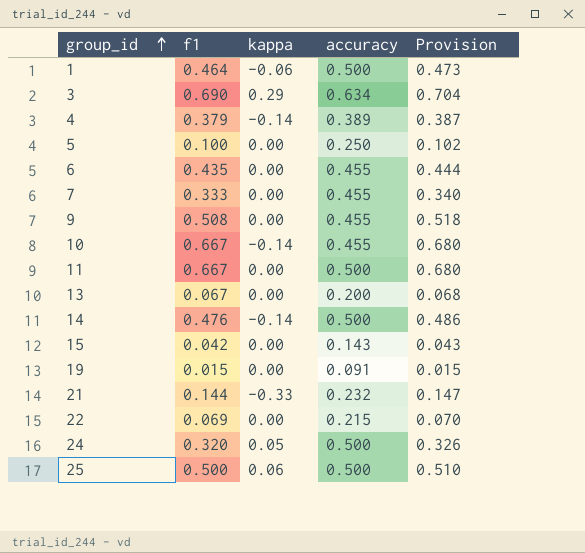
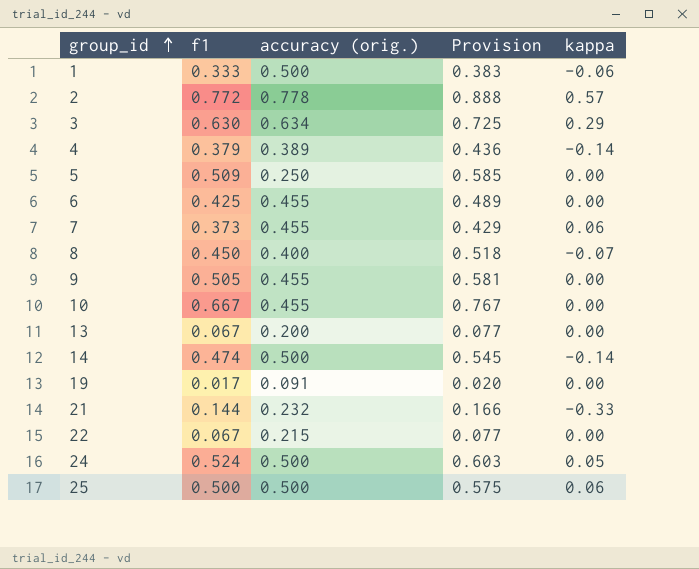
column name: accuracy -> accuracy (orig.)
column Provision | formula: [f1] * 1.02 -> [f1] * 1.15
column kappa | position: 3 -> 5
row 11: 0.667 | 0.00 | 0.500 | 0.680 -> none
row 15: 0.042 | 0.00 | 0.143 | 0.043 -> none
1 | f1: 0.464 -> 0.333
row 2: none -> 0.772 | 0.778 | 0.888 | 0.57
3 | f1: 0.690 -> 0.630
5 | f1: 0.100 -> 0.509
6 | f1: 0.435 -> 0.425
7 | f1: 0.333 -> 0.373
7 | kappa: 0.00 -> 0.06
row 8: none -> 0.450 | 0.400 | 0.518 | -0.07
9 | f1: 0.508 -> 0.505
10 | kappa: -0.14 -> 0.00
14 | f1: 0.476 -> 0.474
19 | f1: 0.015 -> 0.017
22 | f1: 0.069 -> 0.067
24 | f1: 0.320 -> 0.524

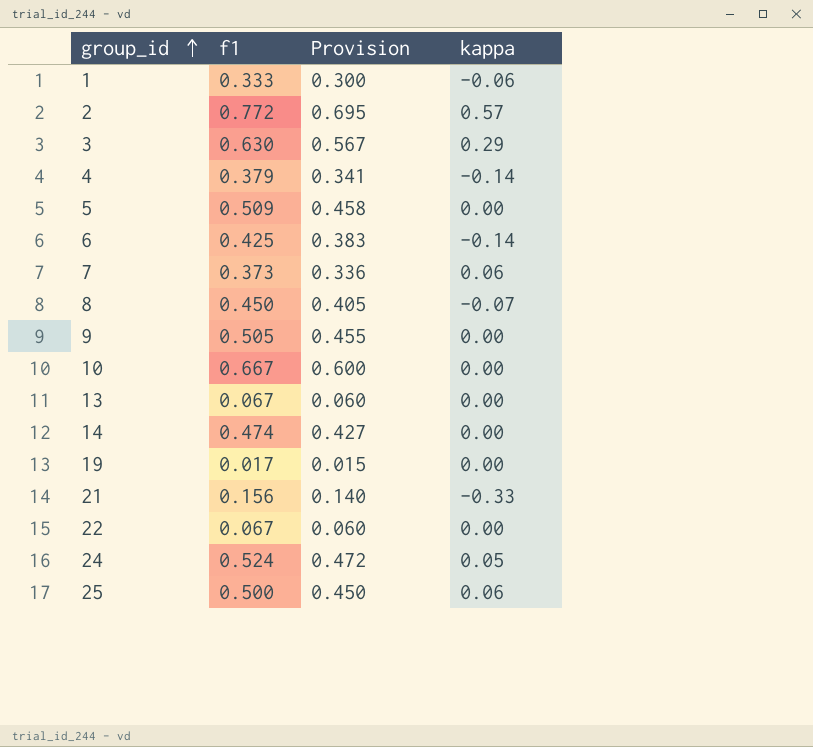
column accuracy (orig.) | position: 3 -> none
column Provision | formula: [f1] * 1.15 -> [f1] * 0.9
6 | kappa: 0.00 -> -0.14
14 | kappa: -0.14 -> 0.00
21 | f1: 0.144 -> 0.156

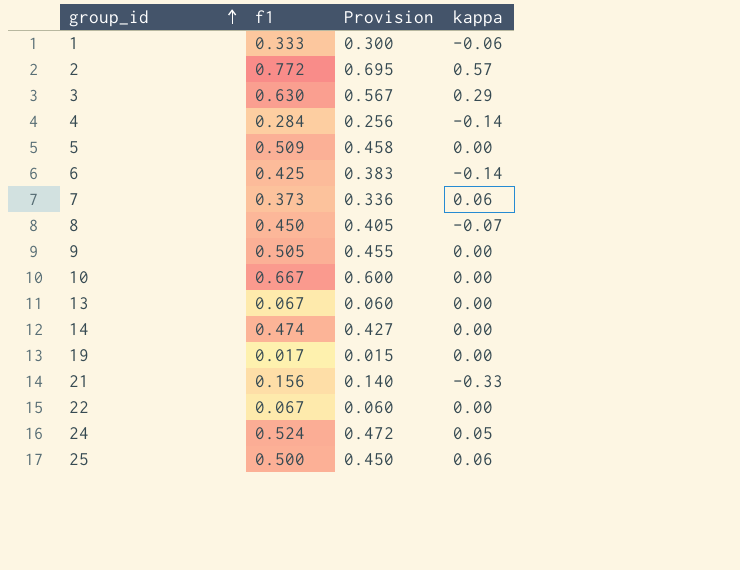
4 | f1: 0.379 -> 0.284
4 | Provision: 0.341 -> 0.256

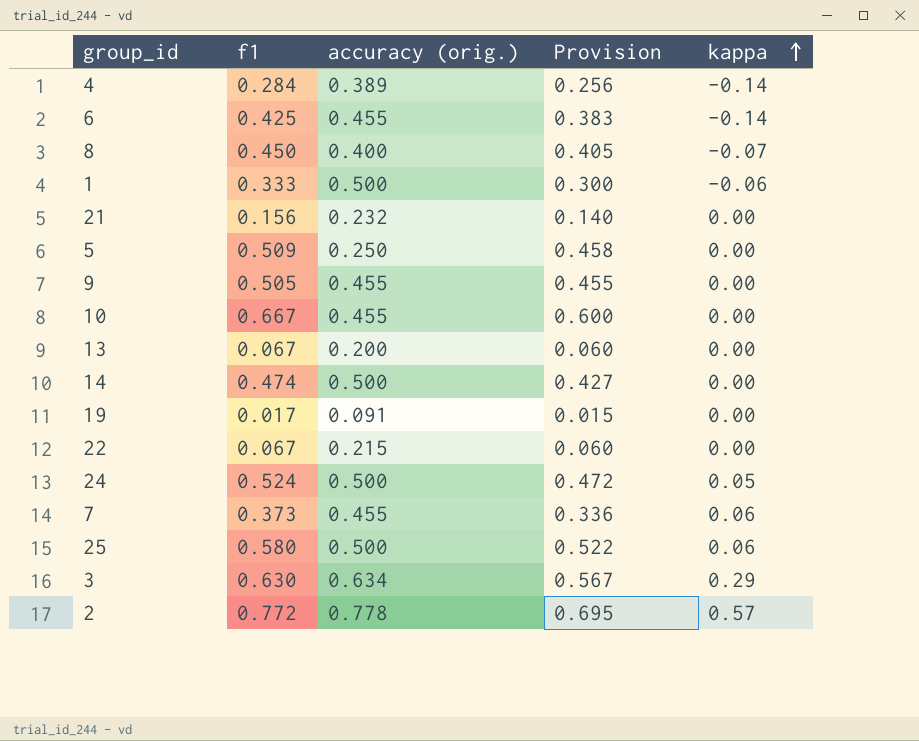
row order: group_id ascending -> kappa ascending
column accuracy (orig.) | position: none -> 3
21 | kappa: -0.33 -> 0.00
25 | f1: 0.500 -> 0.580
25 | Provision: 0.450 -> 0.522

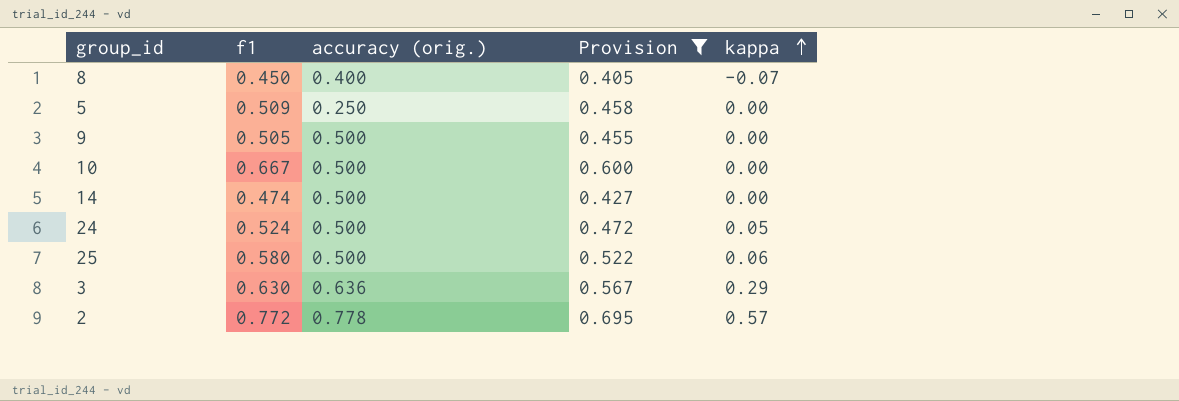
filter: none -> Provision >= 0.405
9 | accuracy (orig.): 0.455 -> 0.500
10 | accuracy (orig.): 0.455 -> 0.500
3 | accuracy (orig.): 0.634 -> 0.636

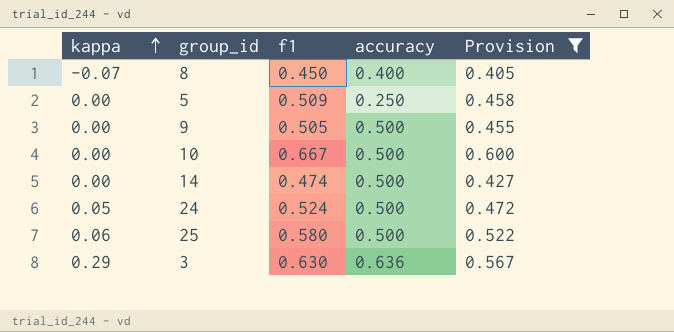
column kappa | position: 5 -> 1
column name: accuracy (orig.) -> accuracy
row 2: 0.772 | 0.778 | 0.695 | 0.57 -> none

